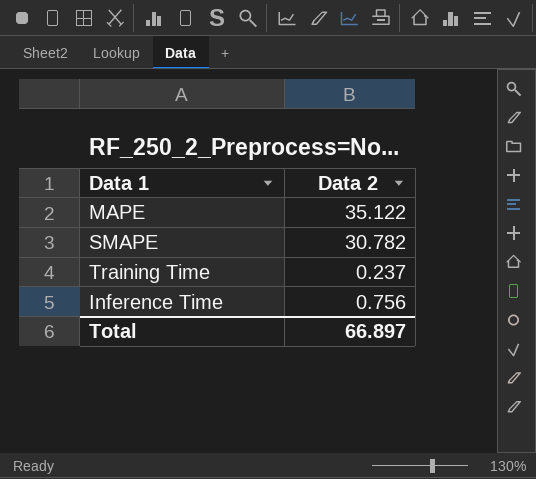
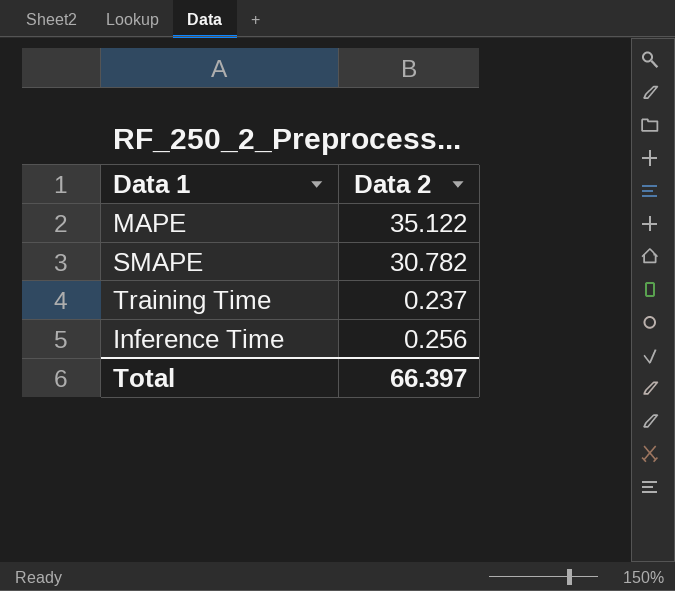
Inference Time | Data 2: 0.756 -> 0.256
Total | Data 2: 66.897 -> 66.397

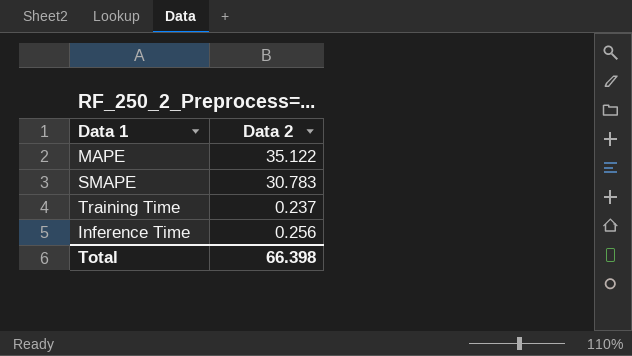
SMAPE | Data 2: 30.782 -> 30.783
Total | Data 2: 66.397 -> 66.398

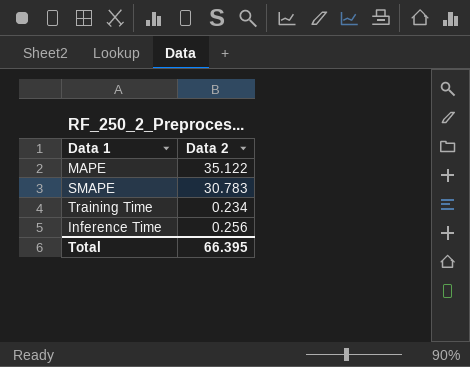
Training Time | Data 2: 0.237 -> 0.234
Total | Data 2: 66.398 -> 66.395

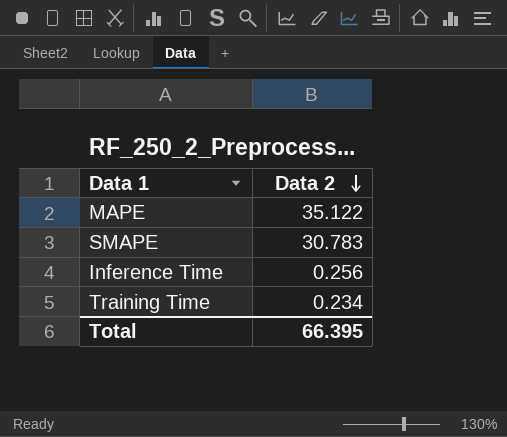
row order: none -> Data 2 descending

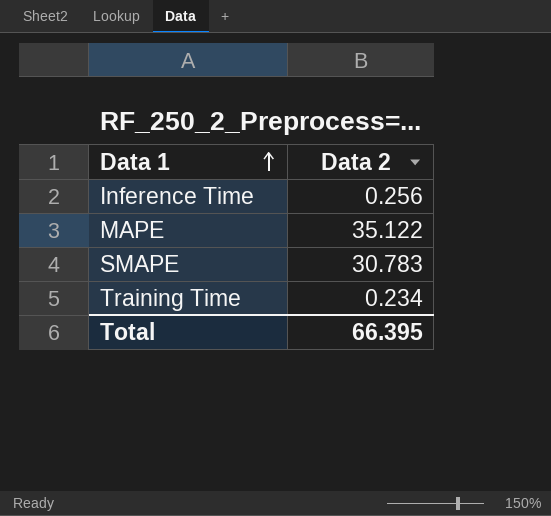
row order: Data 2 descending -> Data 1 ascending

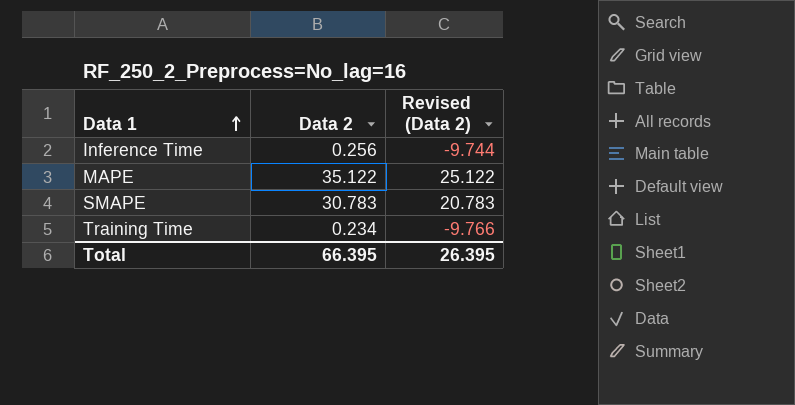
column Revised (Data 2) | formula: none -> [Data 2] - 10

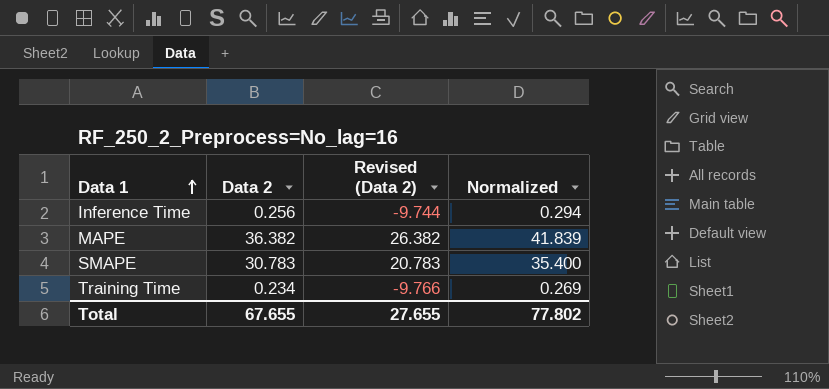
column Normalized | formula: none -> [Data 2] * 1.15
MAPE | Data 2: 35.122 -> 36.382
MAPE | Revised (Data 2): 25.122 -> 26.382
Total | Data 2: 66.395 -> 67.655
Total | Revised (Data 2): 26.395 -> 27.655

